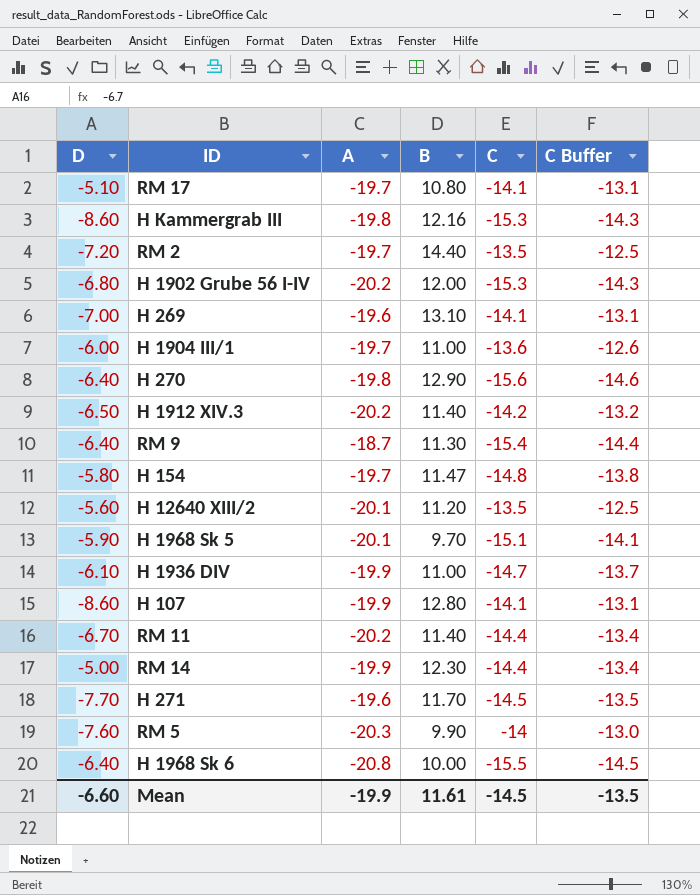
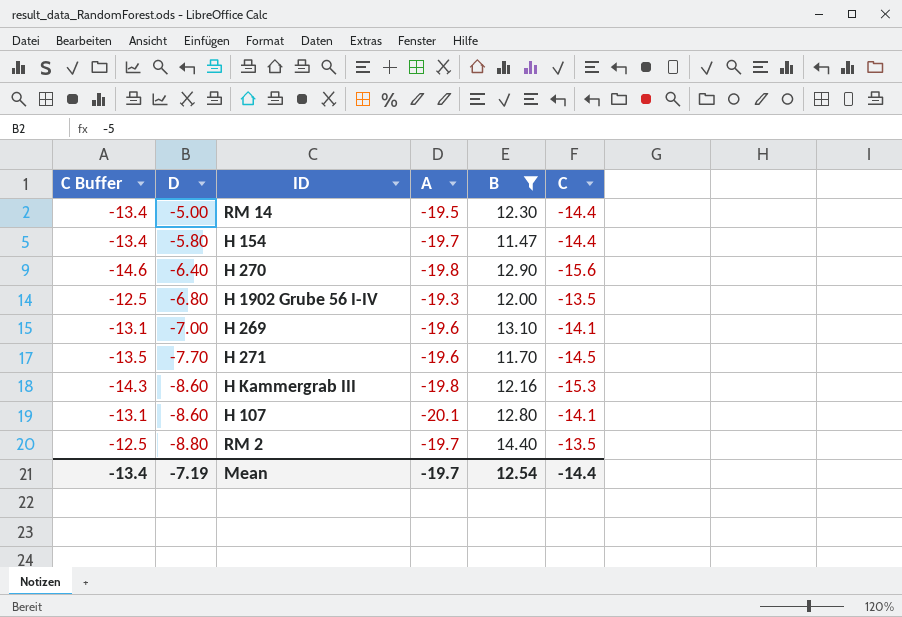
filter: none -> B >= 11.47
row order: none -> D descending
column C Buffer | position: 6 -> 1
RM 14 | A: -19.9 -> -19.5
H 154 | C Buffer: -13.8 -> -13.4
H 154 | C: -14.8 -> -14.4
H 1902 Grube 56 I-IV | C Buffer: -14.3 -> -12.5
H 1902 Grube 56 I-IV | A: -20.2 -> -19.3
H 1902 Grube 56 I-IV | C: -15.3 -> -13.5
H 107 | A: -19.9 -> -20.1
RM 2 | D: -7.20 -> -8.80
Mean | C Buffer: -13.5 -> -13.4
Mean | D: -6.60 -> -7.19
Mean | A: -19.9 -> -19.7
Mean | B: 11.61 -> 12.54
Mean | C: -14.5 -> -14.4

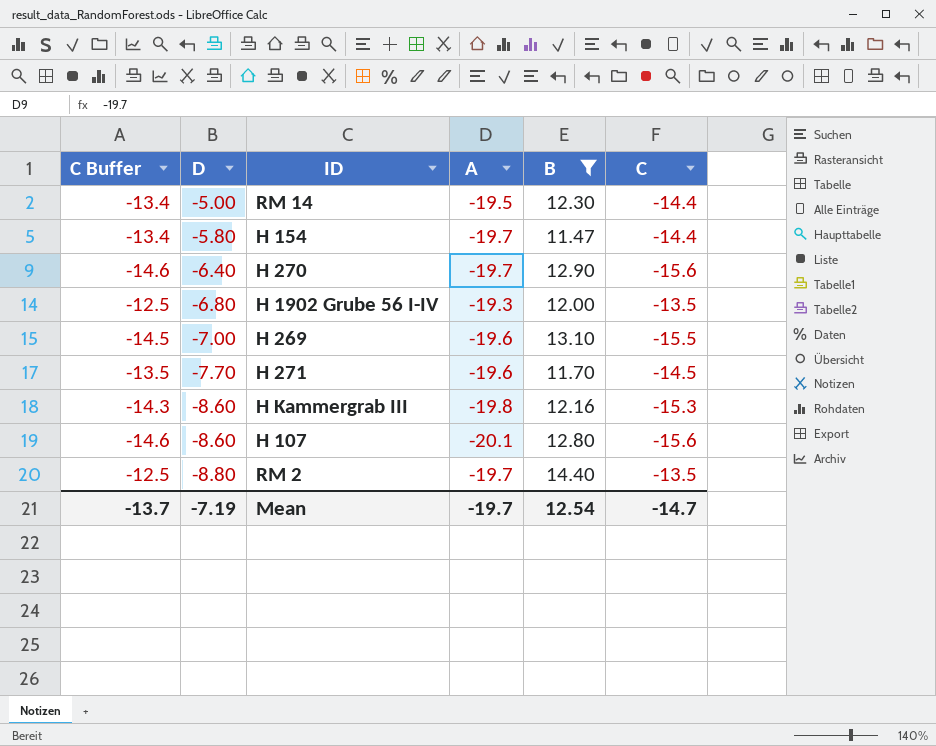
H 270 | A: -19.8 -> -19.7
H 269 | C Buffer: -13.1 -> -14.5
H 269 | C: -14.1 -> -15.5
H 107 | C Buffer: -13.1 -> -14.6
H 107 | C: -14.1 -> -15.6
Mean | C Buffer: -13.4 -> -13.7
Mean | C: -14.4 -> -14.7

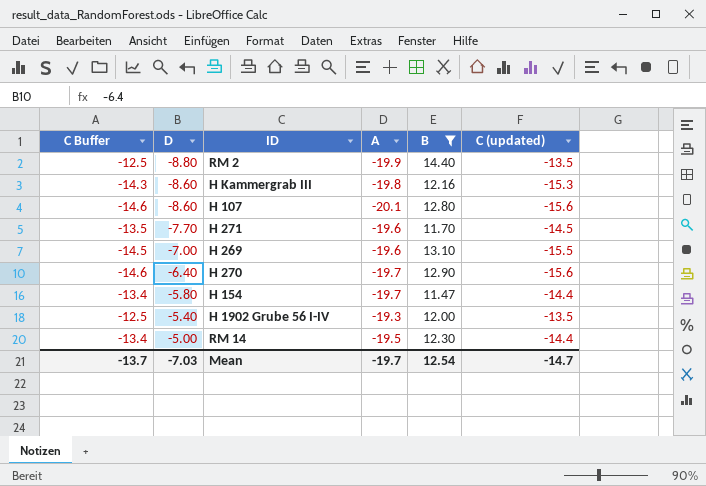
row order: D descending -> D ascending
column name: C -> C (updated)
RM 2 | A: -19.7 -> -19.9
H 1902 Grube 56 I-IV | D: -6.80 -> -5.40
Mean | D: -7.19 -> -7.03

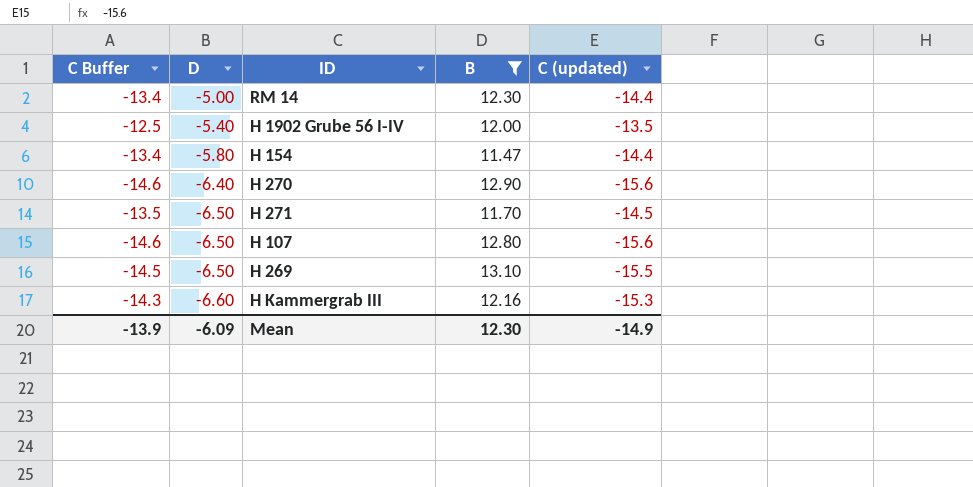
row order: D ascending -> D descending
column A | position: 4 -> none
row RM 2: -12.5 | -8.80 | -19.9 | 14.40 | -13.5 -> none
H 271 | D: -7.70 -> -6.50
H 107 | D: -8.60 -> -6.50
H 269 | D: -7.00 -> -6.50
H Kammergrab III | D: -8.60 -> -6.60
Mean | C Buffer: -13.7 -> -13.9
Mean | D: -7.03 -> -6.09
Mean | B: 12.54 -> 12.30
Mean | C (updated): -14.7 -> -14.9

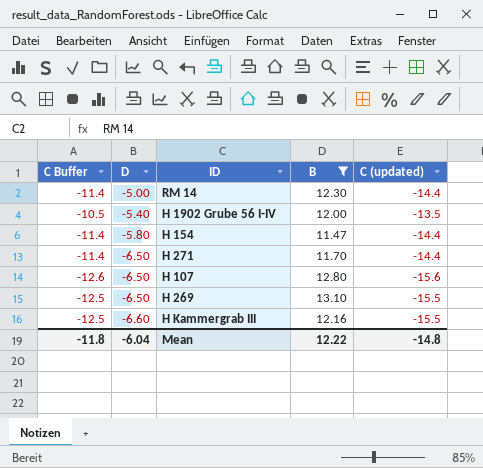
column C Buffer | formula: [C (updated)] + 1 -> [C (updated)] + 3
row H 270: -14.6 | -6.40 | 12.90 | -15.6 -> none
H 271 | C (updated): -14.5 -> -14.4
H Kammergrab III | C (updated): -15.3 -> -15.5
Mean | C Buffer: -13.9 -> -11.8
Mean | D: -6.09 -> -6.04
Mean | B: 12.30 -> 12.22
Mean | C (updated): -14.9 -> -14.8

